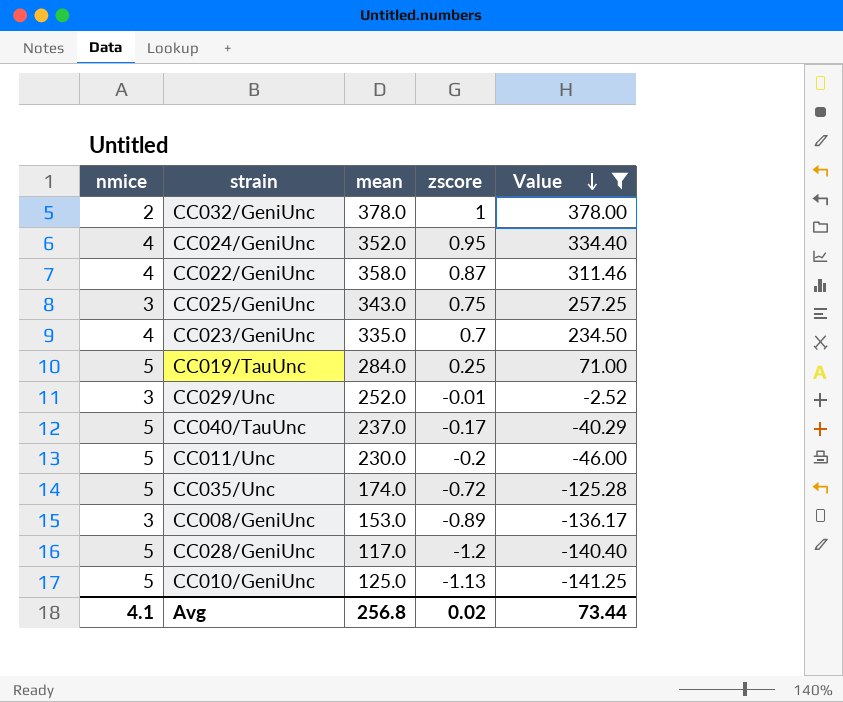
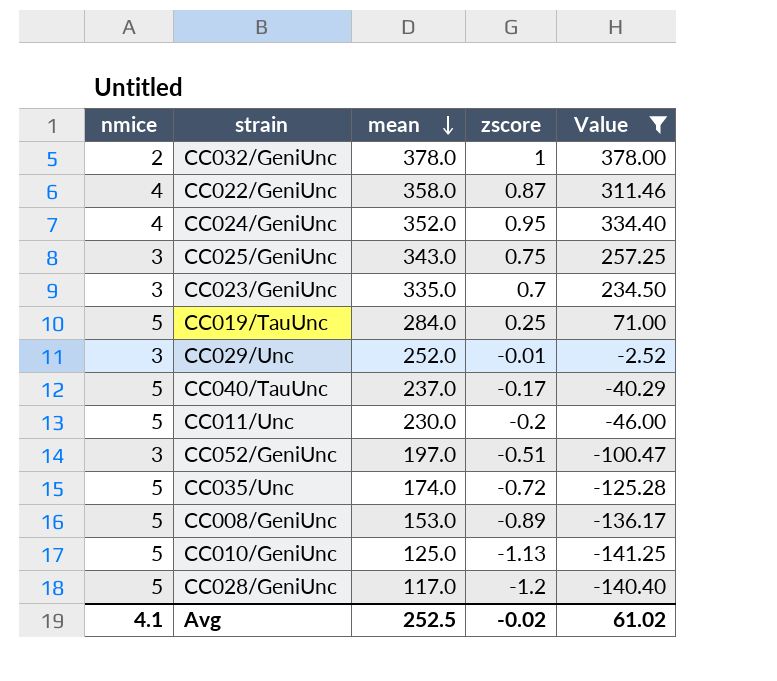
row order: Value descending -> mean descending
CC023/GeniUnc | nmice: 4 -> 3
row CC052/GeniUnc: none -> 3 | 197.0 | -0.51 | -100.47
CC008/GeniUnc | nmice: 3 -> 5
Avg | mean: 256.8 -> 252.5
Avg | zscore: 0.02 -> -0.02
Avg | Value: 73.44 -> 61.02

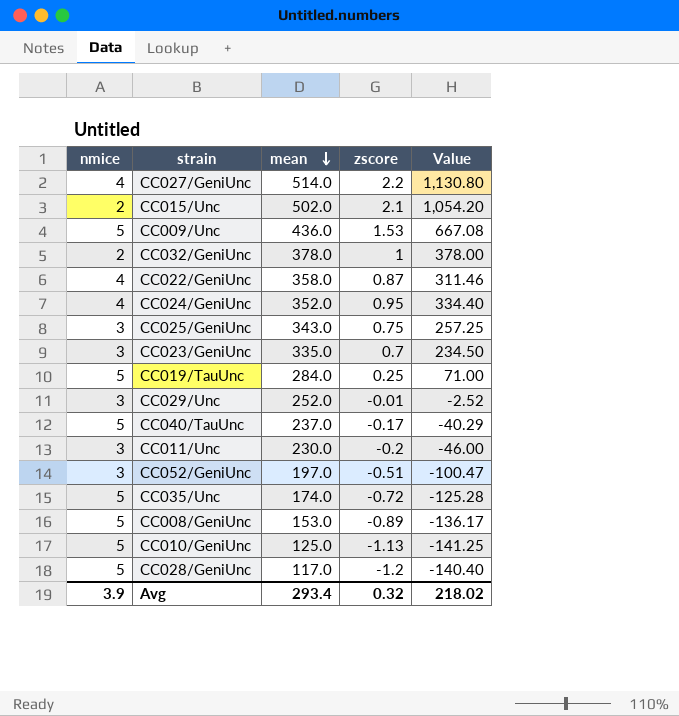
filter: Value <= 378.00 -> none
CC011/Unc | nmice: 5 -> 3
Avg | nmice: 4.1 -> 3.9
Avg | mean: 252.5 -> 293.4
Avg | zscore: -0.02 -> 0.32
Avg | Value: 61.02 -> 218.02

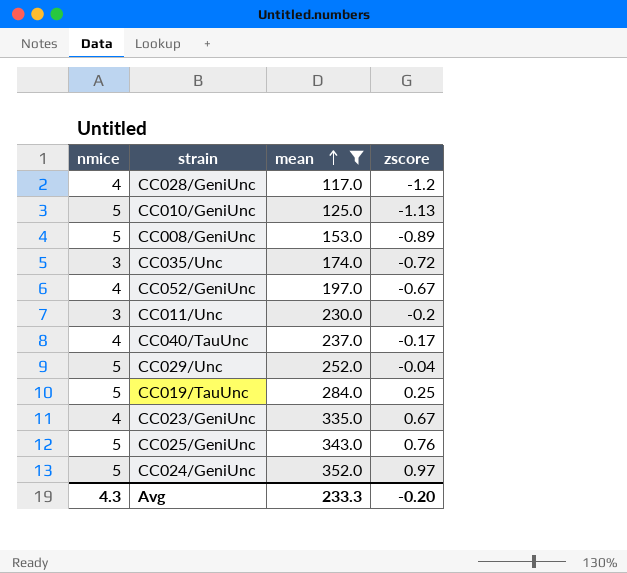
filter: none -> mean <= 352.0
row order: mean descending -> mean ascending
column Value | formula: [mean] * [zscore] -> none
CC028/GeniUnc | nmice: 5 -> 4
CC035/Unc | nmice: 5 -> 3
CC052/GeniUnc | nmice: 3 -> 4
CC052/GeniUnc | zscore: -0.51 -> -0.67
CC040/TauUnc | nmice: 5 -> 4
CC029/Unc | nmice: 3 -> 5
CC029/Unc | zscore: -0.01 -> -0.04
CC023/GeniUnc | nmice: 3 -> 4
CC023/GeniUnc | zscore: 0.7 -> 0.67
CC025/GeniUnc | nmice: 3 -> 5
CC025/GeniUnc | zscore: 0.75 -> 0.76
CC024/GeniUnc | nmice: 4 -> 5
CC024/GeniUnc | zscore: 0.95 -> 0.97
Avg | nmice: 3.9 -> 4.3
Avg | mean: 293.4 -> 233.3
Avg | zscore: 0.32 -> -0.20

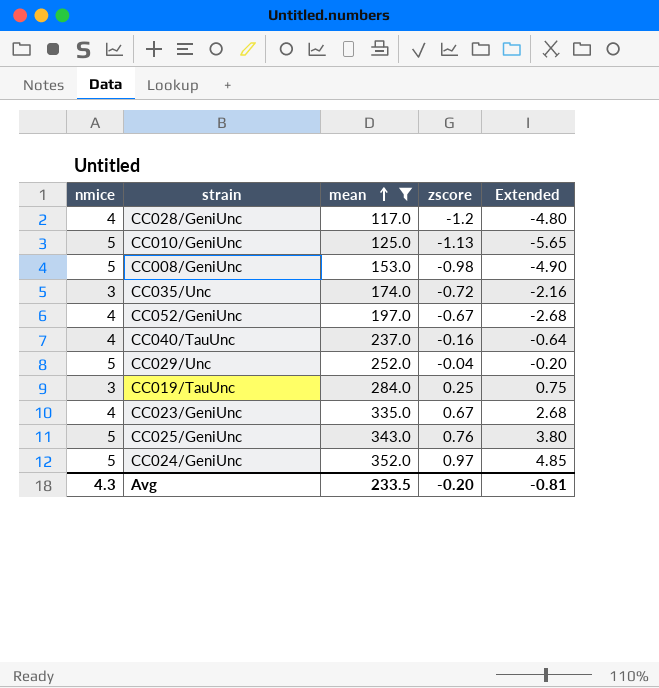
column Extended | formula: none -> [nmice] * [zscore]
row CC011/Unc: 3 | 230.0 | -0.2 -> none
CC008/GeniUnc | zscore: -0.89 -> -0.98
CC040/TauUnc | zscore: -0.17 -> -0.16
CC019/TauUnc | nmice: 5 -> 3
Avg | mean: 233.3 -> 233.5

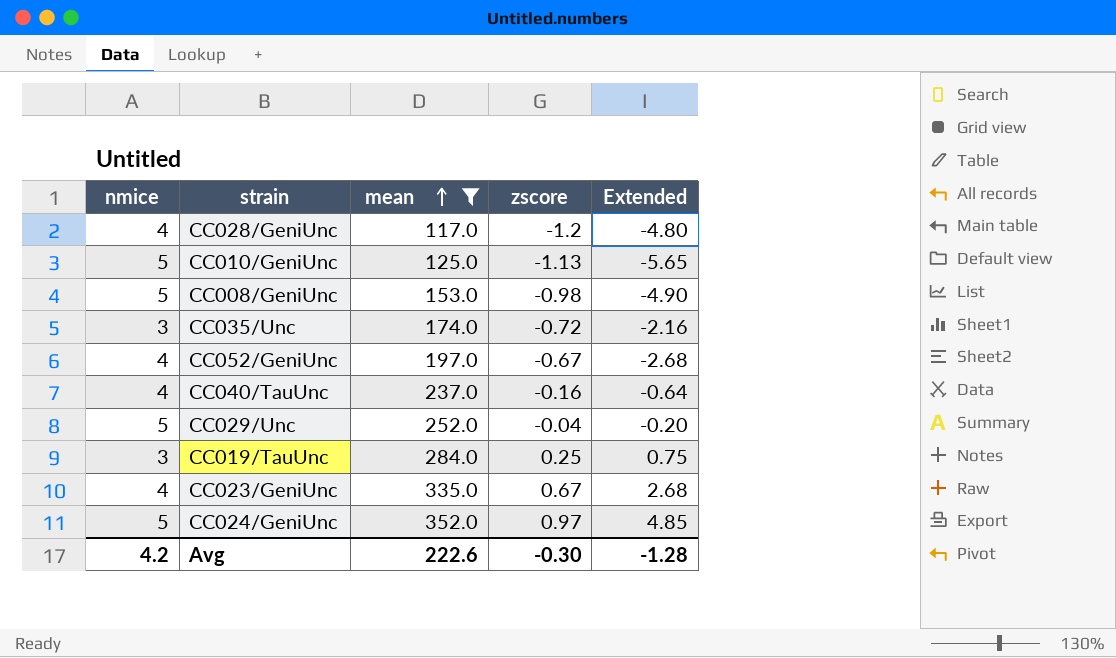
row CC025/GeniUnc: 5 | 343.0 | 0.76 | 3.80 -> none
Avg | nmice: 4.3 -> 4.2
Avg | mean: 233.5 -> 222.6
Avg | zscore: -0.20 -> -0.30
Avg | Extended: -0.81 -> -1.28

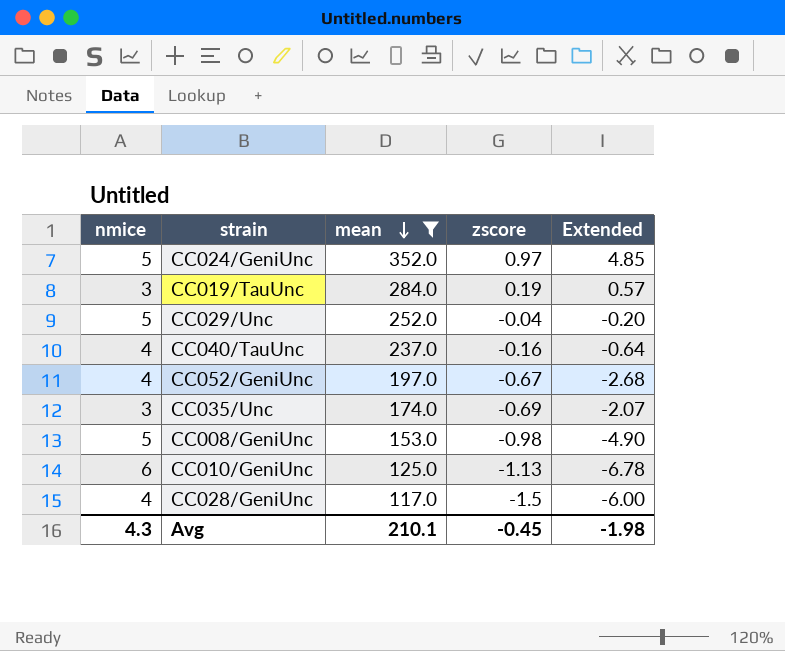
row order: mean ascending -> mean descending
row CC023/GeniUnc: 4 | 335.0 | 0.67 | 2.68 -> none
CC019/TauUnc | zscore: 0.25 -> 0.19
CC019/TauUnc | Extended: 0.75 -> 0.57
CC035/Unc | zscore: -0.72 -> -0.69
CC035/Unc | Extended: -2.16 -> -2.07
CC010/GeniUnc | nmice: 5 -> 6
CC010/GeniUnc | Extended: -5.65 -> -6.78
CC028/GeniUnc | zscore: -1.2 -> -1.5
CC028/GeniUnc | Extended: -4.80 -> -6.00
Avg | nmice: 4.2 -> 4.3
Avg | mean: 222.6 -> 210.1
Avg | zscore: -0.30 -> -0.45
Avg | Extended: -1.28 -> -1.98

